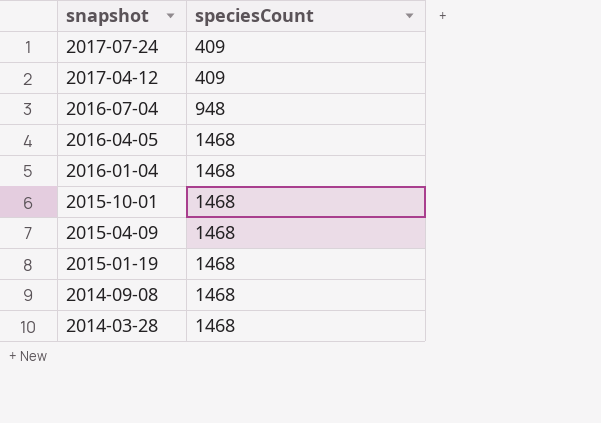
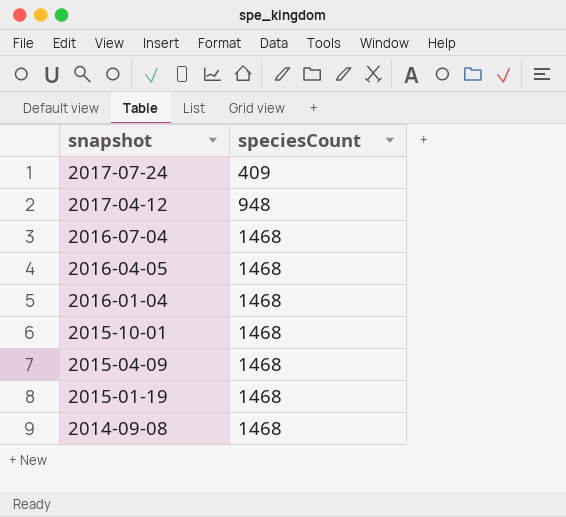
row 2014-03-28: 1468 -> none
2017-04-12 | speciesCount: 409 -> 948
2016-07-04 | speciesCount: 948 -> 1468

